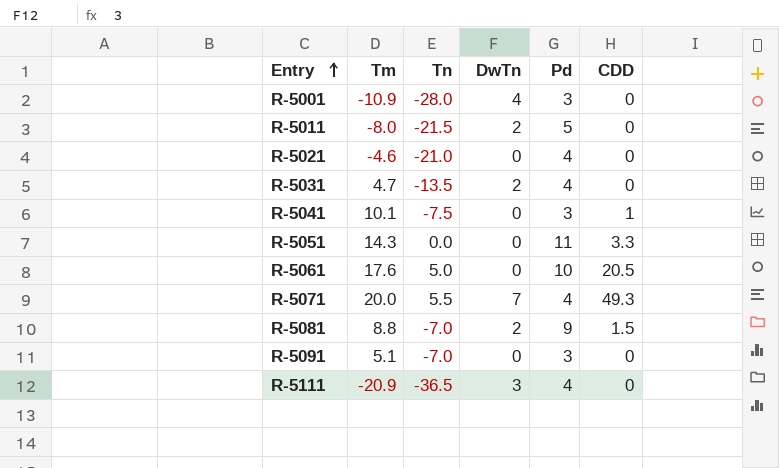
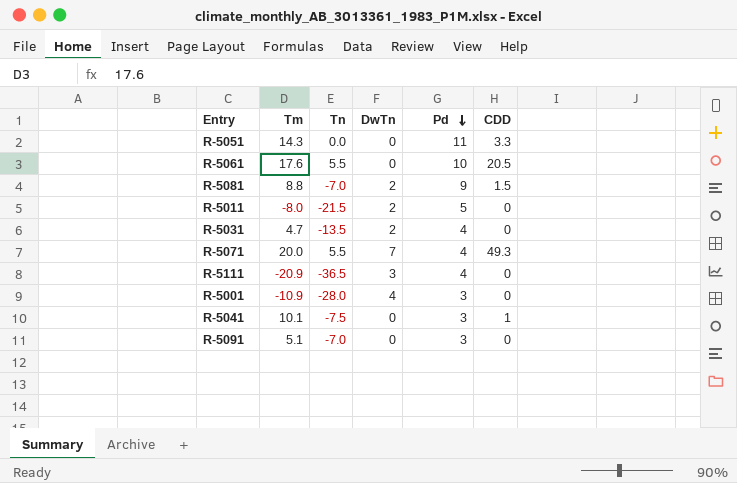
row order: Entry ascending -> Pd descending
row R-5021: -4.6 | -21.0 | 0 | 4 | 0 -> none
R-5061 | Tn: 5.0 -> 5.5

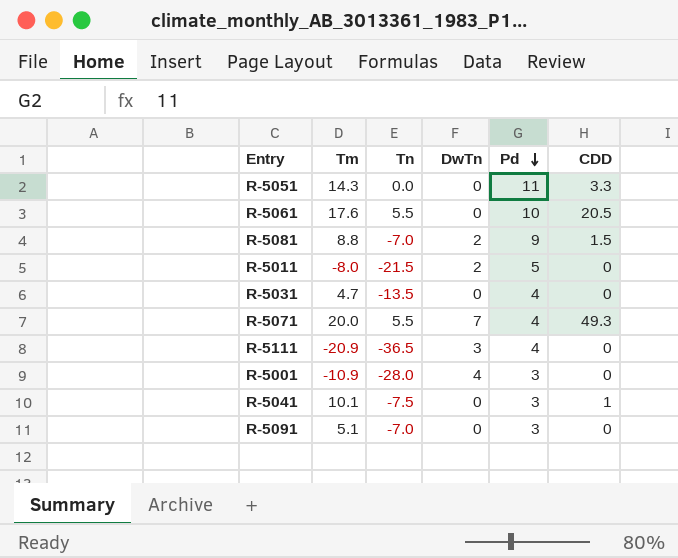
R-5031 | DwTn: 2 -> 0

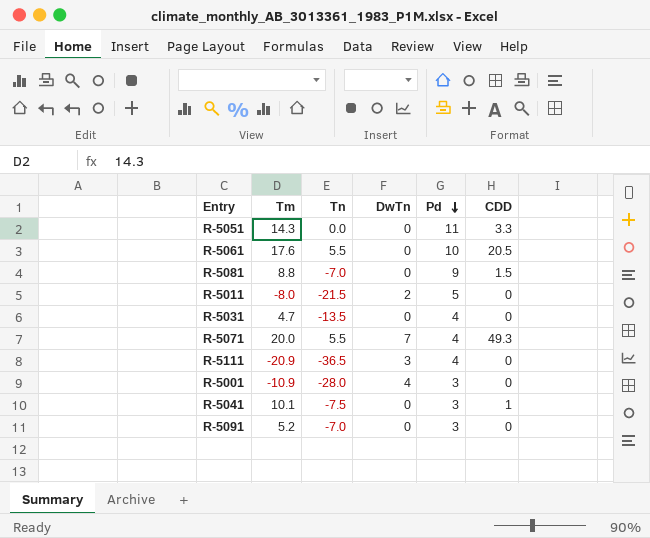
R-5081 | DwTn: 2 -> 0
R-5091 | Tm: 5.1 -> 5.2

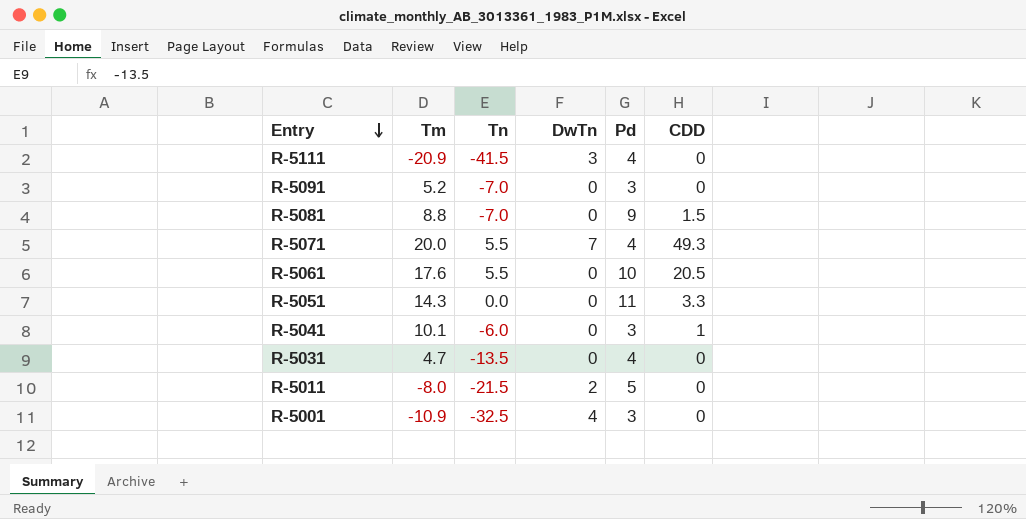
row order: Pd descending -> Entry descending
R-5111 | Tn: -36.5 -> -41.5
R-5041 | Tn: -7.5 -> -6.0
R-5001 | Tn: -28.0 -> -32.5

